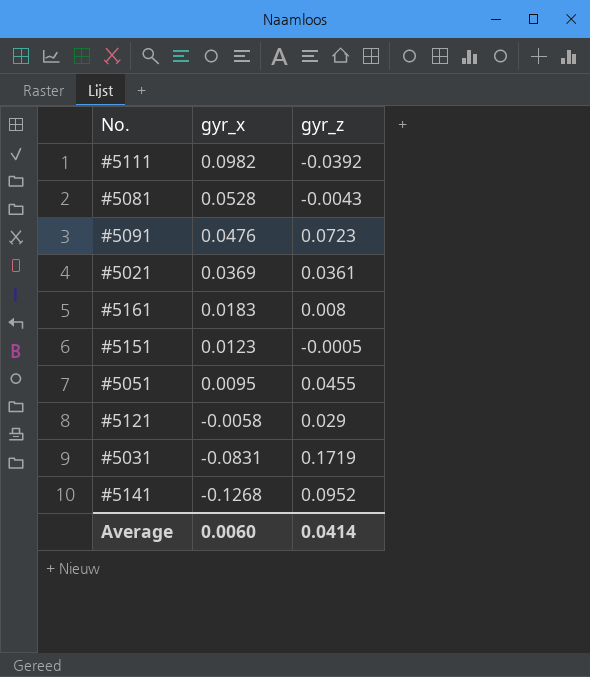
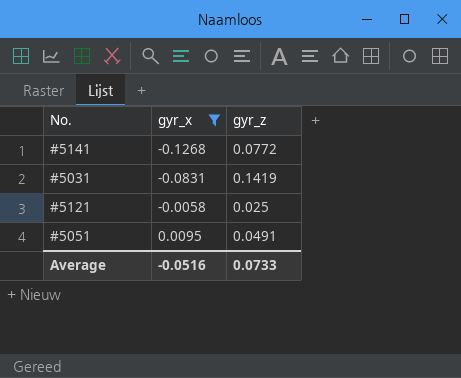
filter: none -> gyr_x <= 0.0095
row order: gyr_x descending -> gyr_x ascending
#5141 | gyr_z: 0.0952 -> 0.0772
#5031 | gyr_z: 0.1719 -> 0.1419
#5121 | gyr_z: 0.029 -> 0.025
#5051 | gyr_z: 0.0455 -> 0.0491
Average | gyr_x: 0.0060 -> -0.0516
Average | gyr_z: 0.0414 -> 0.0733

